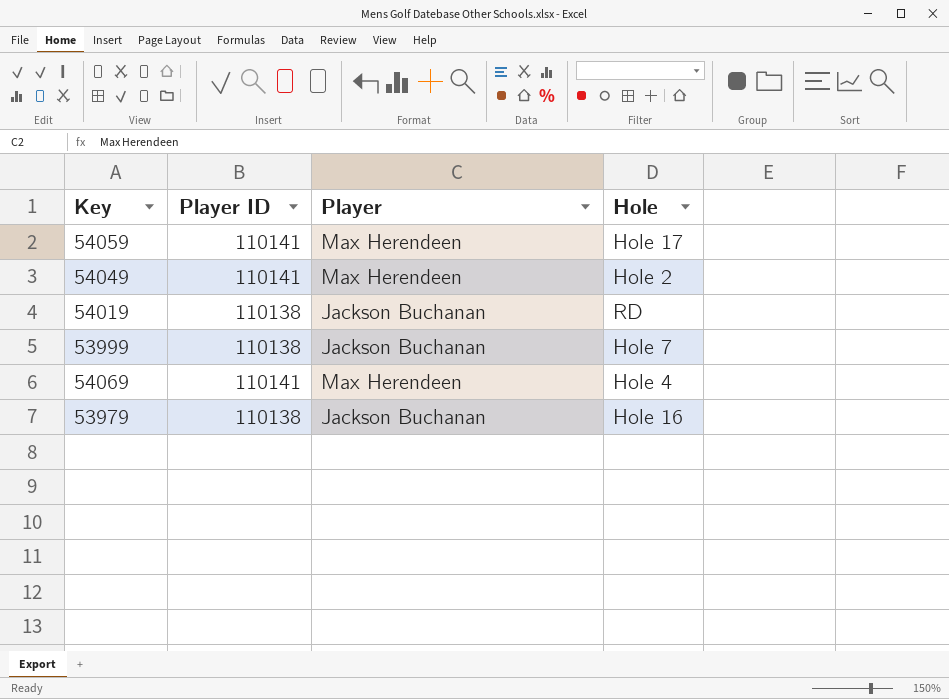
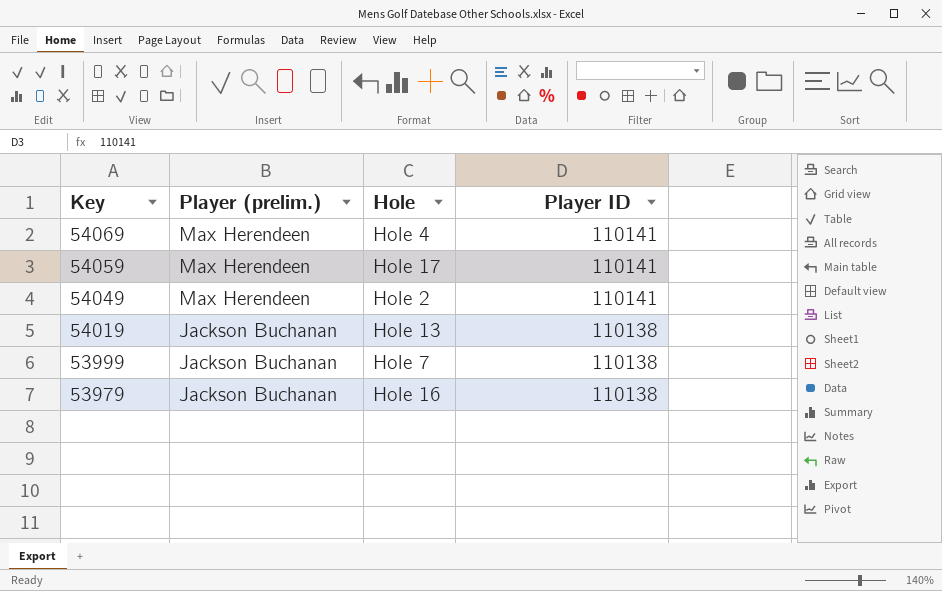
row order: none -> Key descending
column name: Player -> Player (prelim.)
column Player ID | position: 2 -> 4
54019 | Hole: RD -> Hole 13

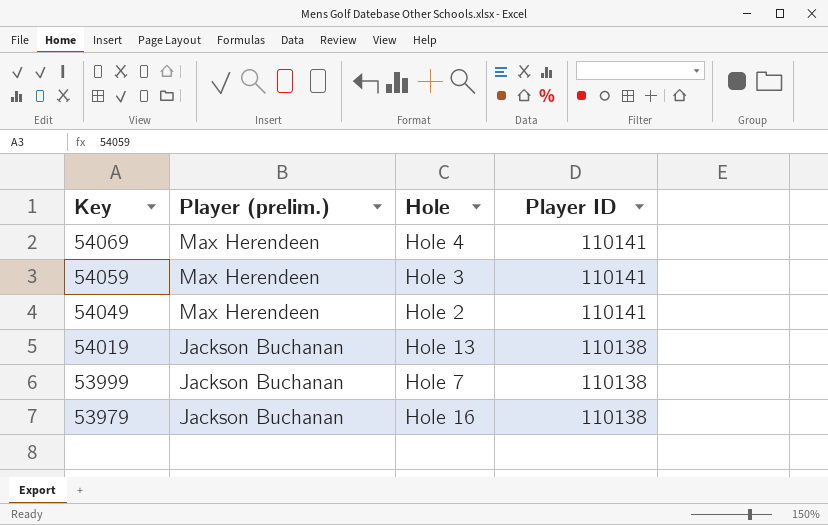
54059 | Hole: Hole 17 -> Hole 3

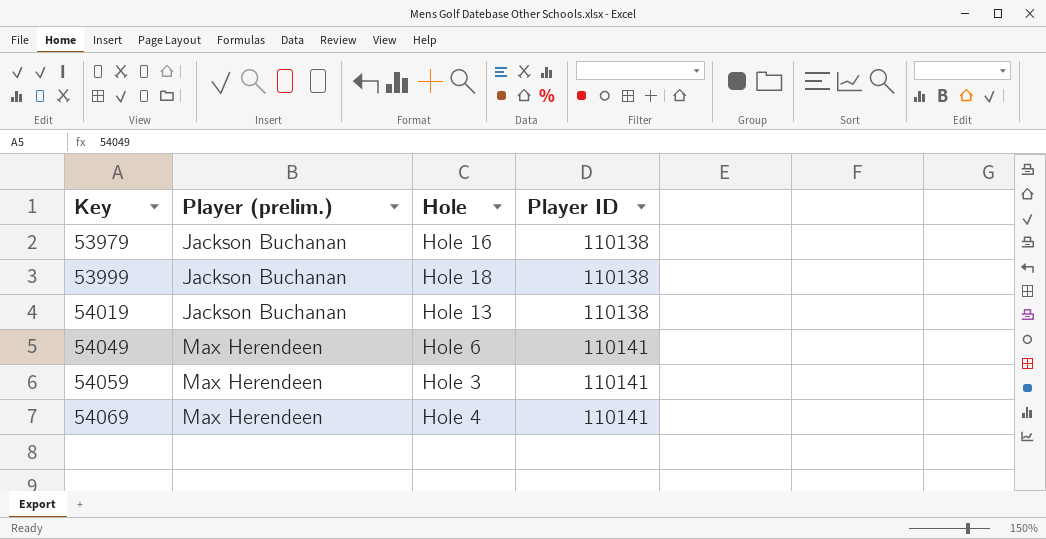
row order: Key descending -> Key ascending
53999 | Hole: Hole 7 -> Hole 18
54049 | Hole: Hole 2 -> Hole 6

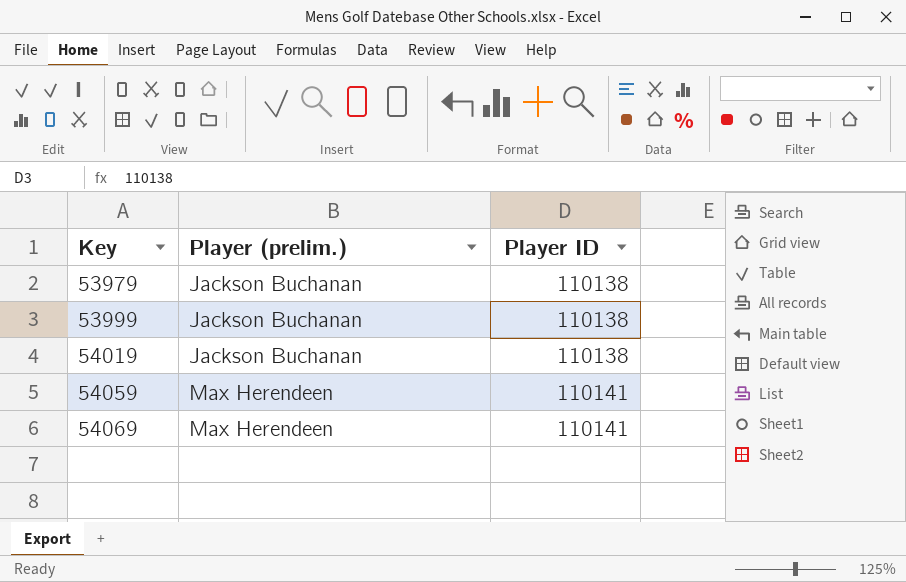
column Hole | position: 3 -> none
row 54049: Max Herendeen | Hole 6 | 110141 -> none

